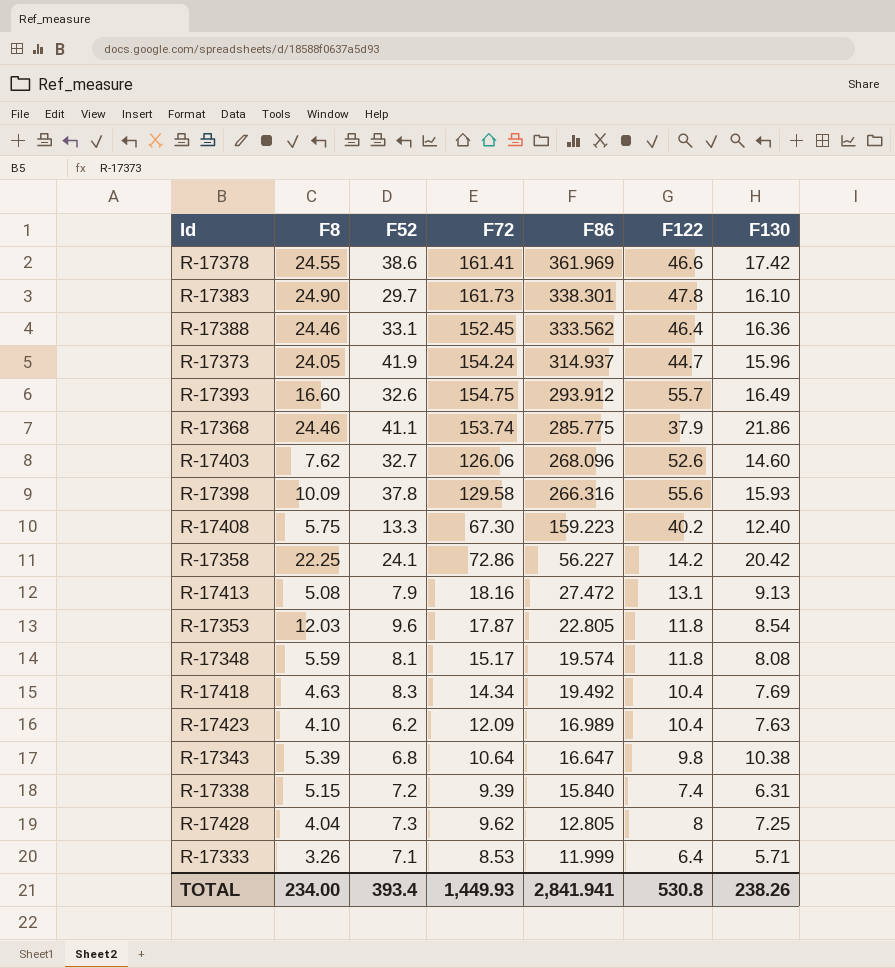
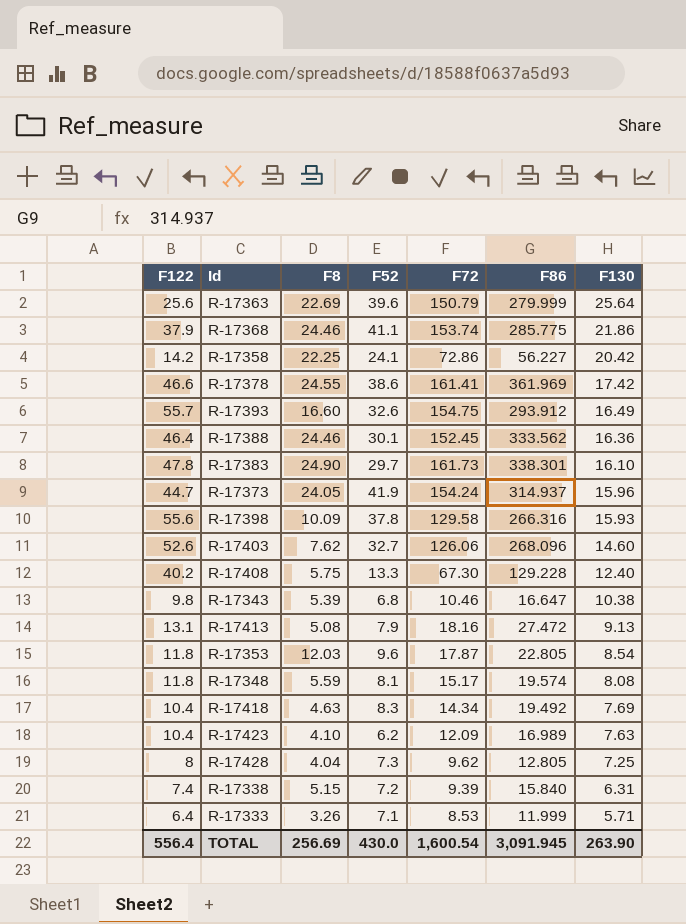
row order: F86 descending -> F130 descending
column F122 | position: 6 -> 1
row R-17363: none -> 25.6 | 22.69 | 39.6 | 150.79 | 279.999 | 25.64
R-17388 | F52: 33.1 -> 30.1
R-17408 | F86: 159.223 -> 129.228
R-17343 | F72: 10.64 -> 10.46
TOTAL | F122: 530.8 -> 556.4
TOTAL | F8: 234.00 -> 256.69
TOTAL | F52: 393.4 -> 430.0
TOTAL | F72: 1,449.93 -> 1,600.54
TOTAL | F86: 2,841.941 -> 3,091.945
TOTAL | F130: 238.26 -> 263.90

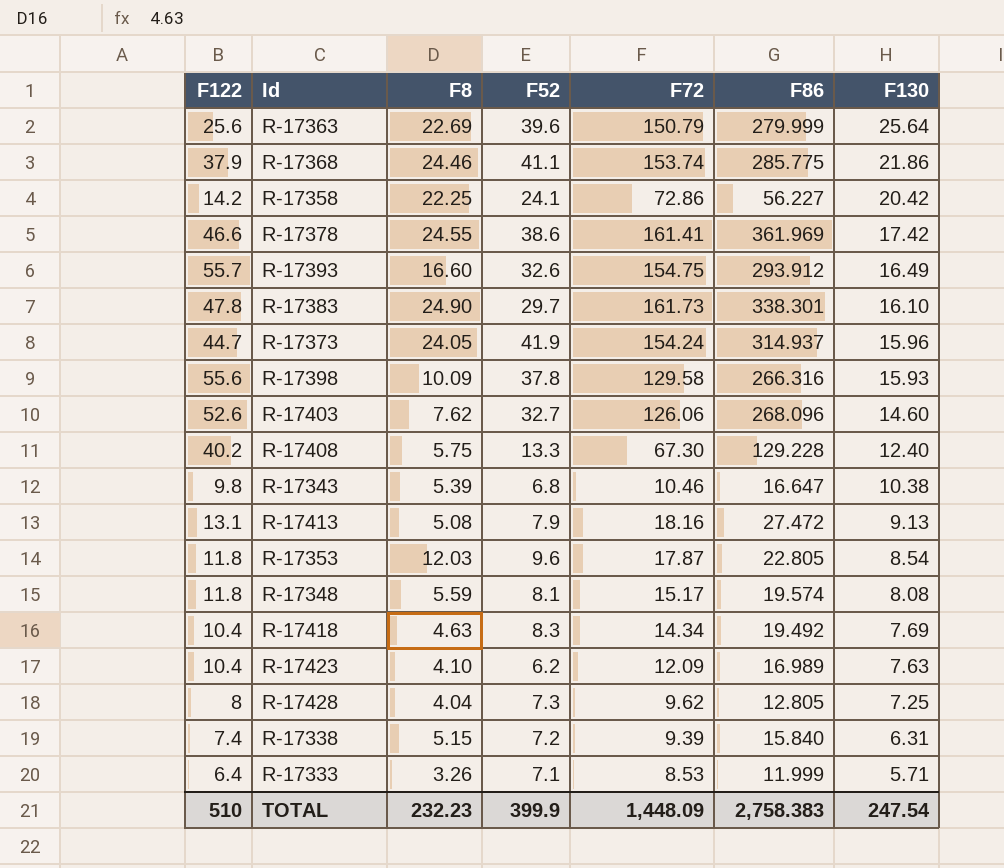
row R-17388: 46.4 | 24.46 | 30.1 | 152.45 | 333.562 | 16.36 -> none
TOTAL | F122: 556.4 -> 510
TOTAL | F8: 256.69 -> 232.23
TOTAL | F52: 430.0 -> 399.9
TOTAL | F72: 1,600.54 -> 1,448.09
TOTAL | F86: 3,091.945 -> 2,758.383
TOTAL | F130: 263.90 -> 247.54

